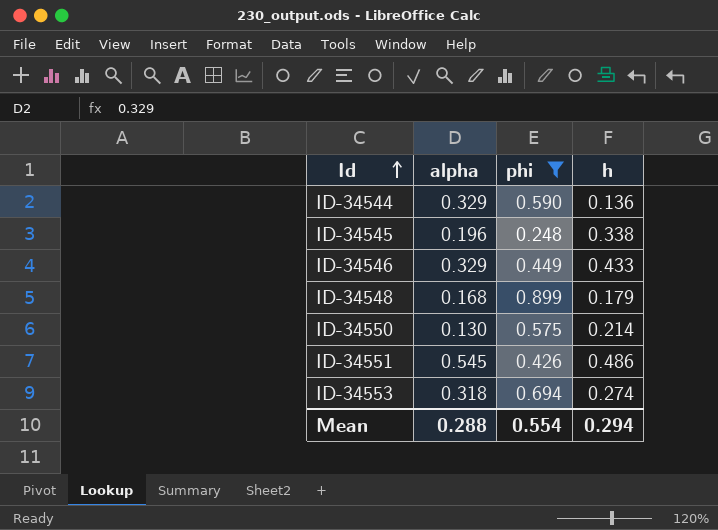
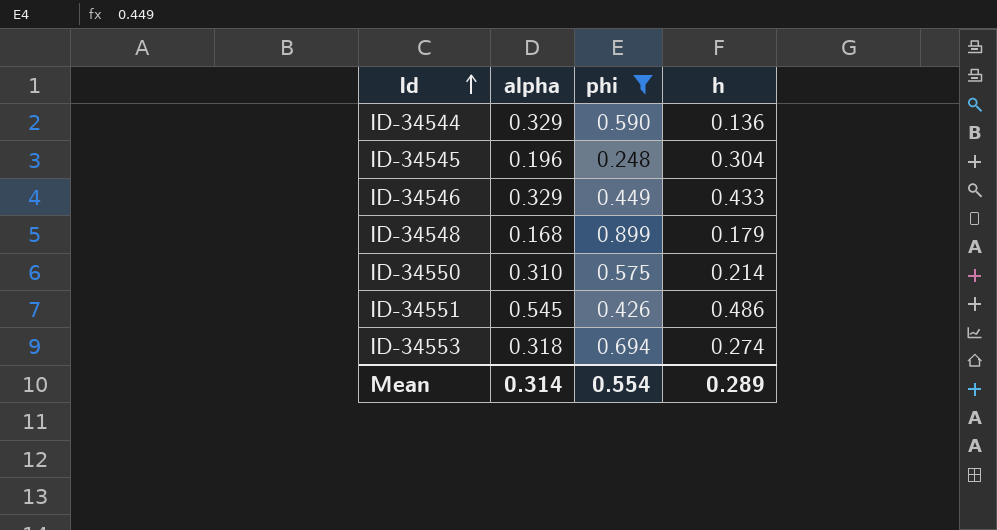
ID-34545 | h: 0.338 -> 0.304
ID-34550 | alpha: 0.130 -> 0.310
Mean | alpha: 0.288 -> 0.314
Mean | h: 0.294 -> 0.289

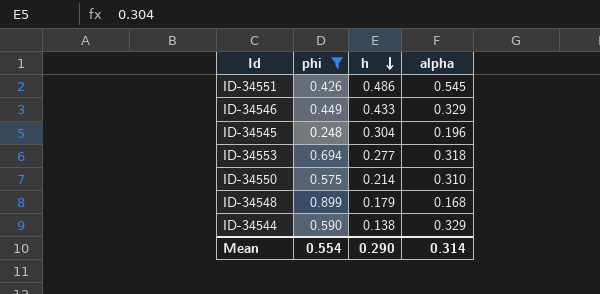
row order: Id ascending -> h descending
column alpha | position: 2 -> 4
ID-34553 | h: 0.274 -> 0.277
ID-34544 | h: 0.136 -> 0.138
Mean | h: 0.289 -> 0.290

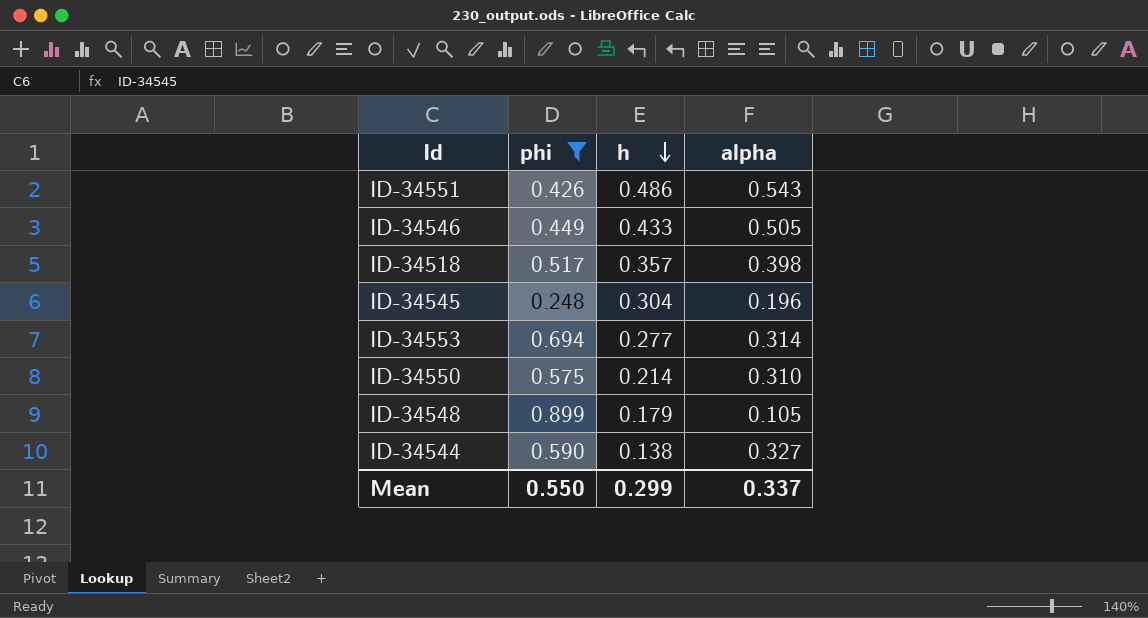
ID-34551 | alpha: 0.545 -> 0.543
ID-34546 | alpha: 0.329 -> 0.505
row ID-34518: none -> 0.517 | 0.357 | 0.398
ID-34553 | alpha: 0.318 -> 0.314
ID-34548 | alpha: 0.168 -> 0.105
ID-34544 | alpha: 0.329 -> 0.327
Mean | phi: 0.554 -> 0.550
Mean | h: 0.290 -> 0.299
Mean | alpha: 0.314 -> 0.337

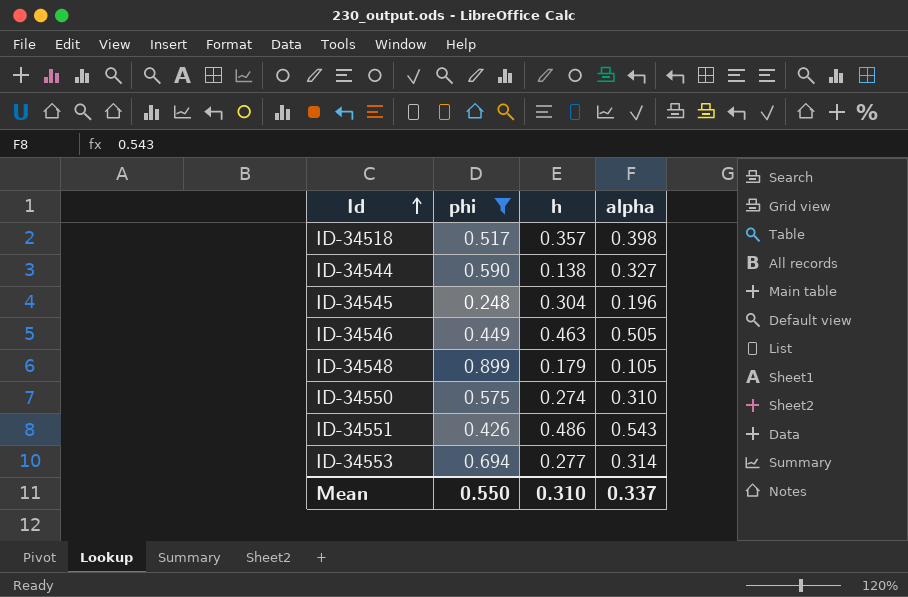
row order: h descending -> Id ascending
ID-34546 | h: 0.433 -> 0.463
ID-34550 | h: 0.214 -> 0.274
Mean | h: 0.299 -> 0.310

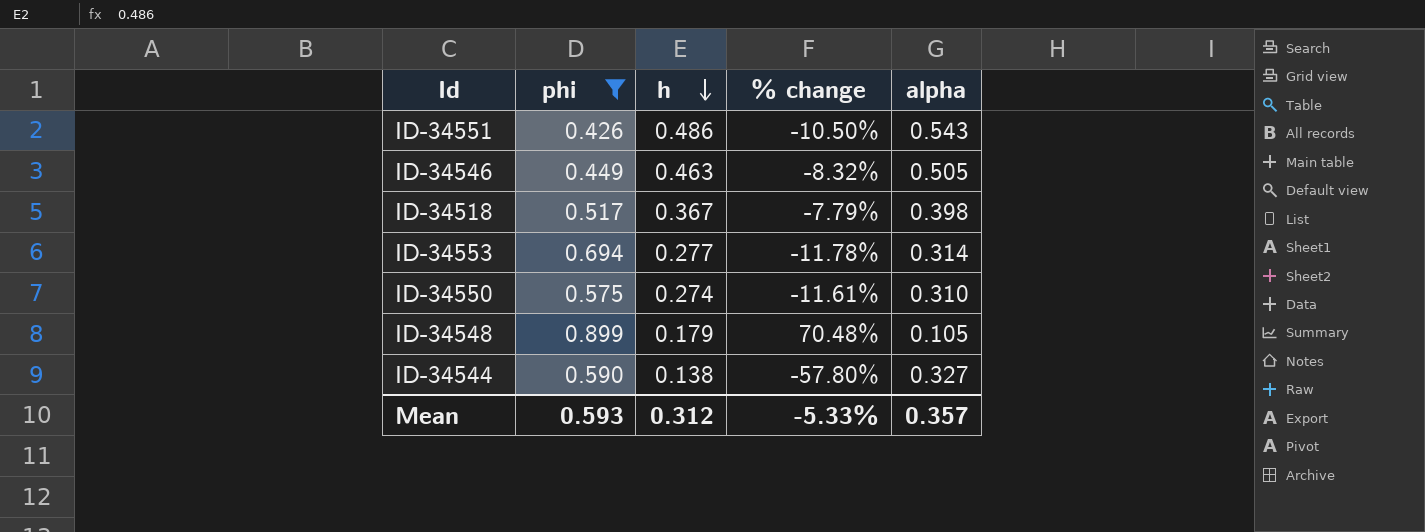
row order: Id ascending -> h descending
column % change | formula: none -> ([h] - [alpha]) / [alpha]
row ID-34545: 0.248 | 0.304 | 0.196 -> none
ID-34518 | h: 0.357 -> 0.367
Mean | phi: 0.550 -> 0.593
Mean | h: 0.310 -> 0.312
Mean | alpha: 0.337 -> 0.357

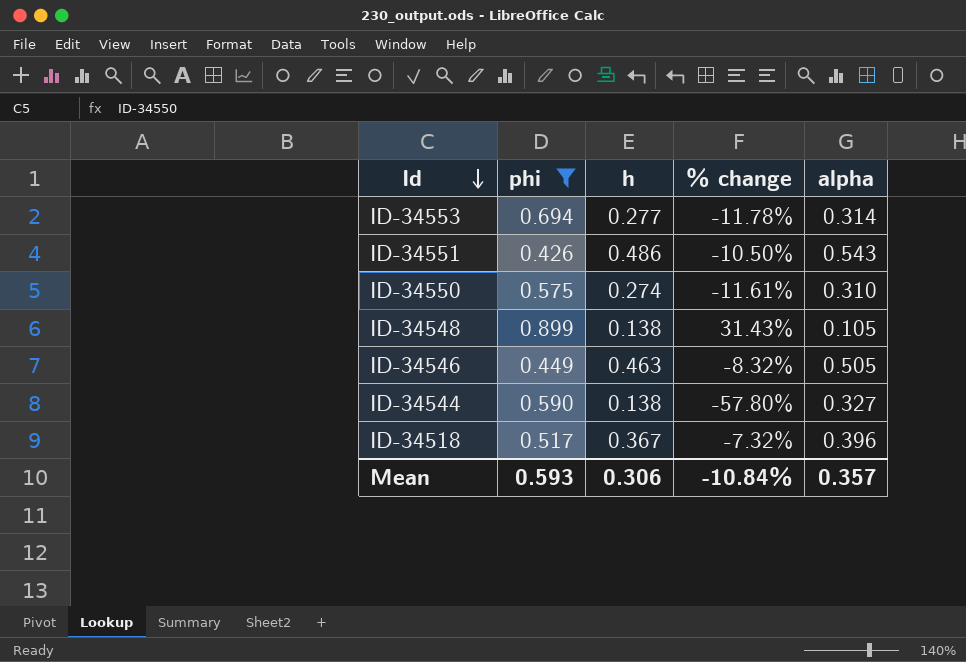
row order: h descending -> Id descending
ID-34548 | h: 0.179 -> 0.138
ID-34548 | % change: 70.48% -> 31.43%
ID-34518 | % change: -7.79% -> -7.32%
ID-34518 | alpha: 0.398 -> 0.396
Mean | h: 0.312 -> 0.306
Mean | % change: -5.33% -> -10.84%

